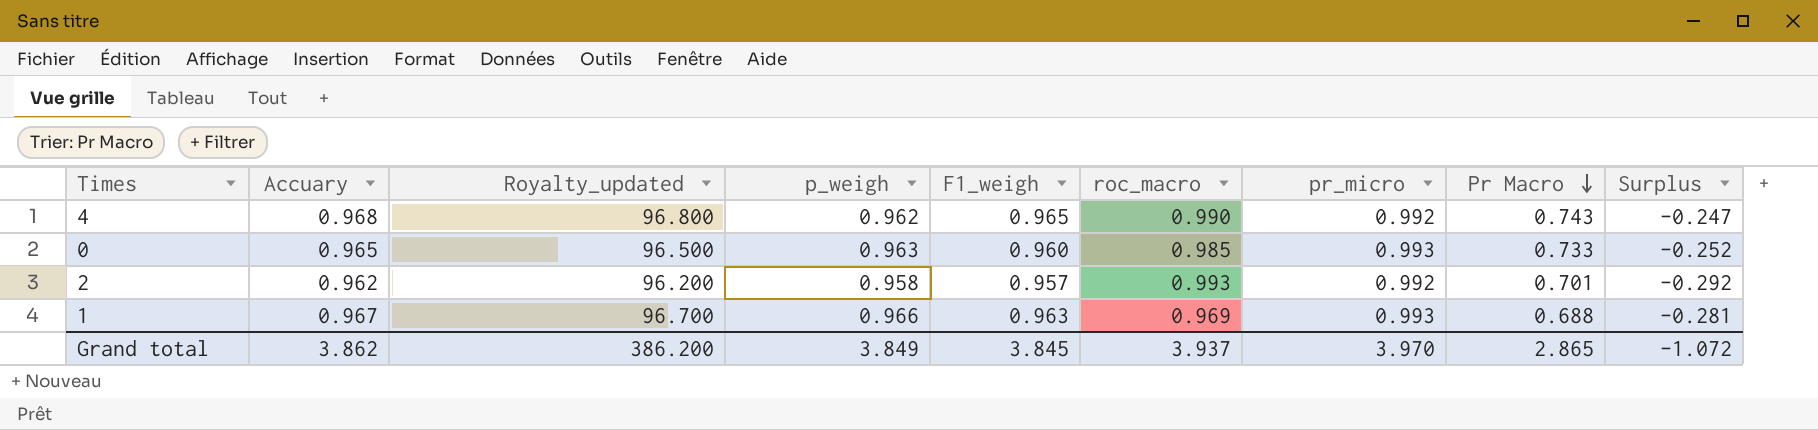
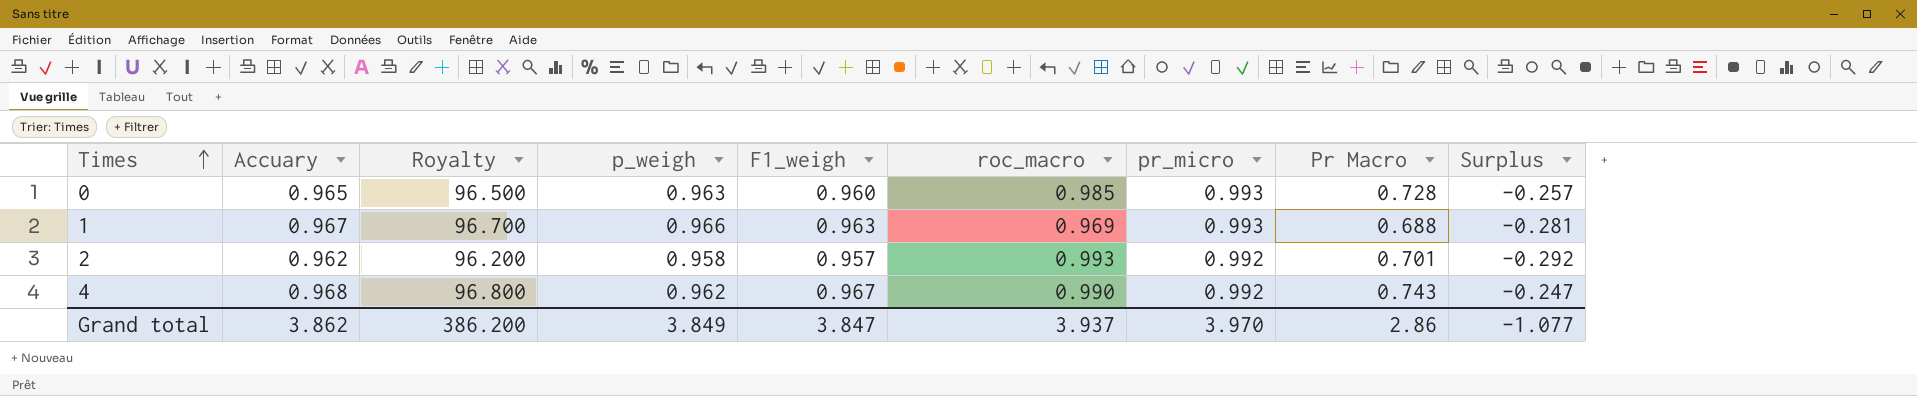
row order: Pr Macro descending -> Times ascending
column name: Royalty_updated -> Royalty
0 | Pr Macro: 0.733 -> 0.728
0 | Surplus: -0.252 -> -0.257
4 | F1_weigh: 0.965 -> 0.967
Grand total | F1_weigh: 3.845 -> 3.847
Grand total | Pr Macro: 2.865 -> 2.86
Grand total | Surplus: -1.072 -> -1.077

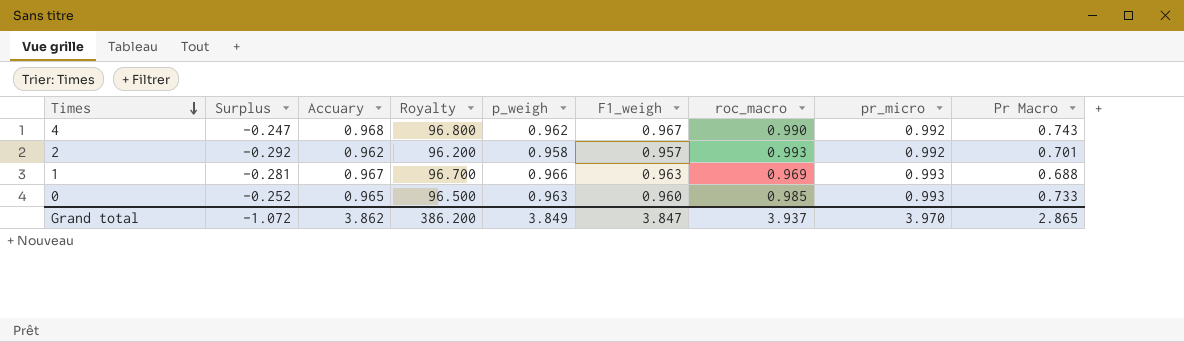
row order: Times ascending -> Times descending
column Surplus | position: 9 -> 2
0 | Surplus: -0.257 -> -0.252
0 | Pr Macro: 0.728 -> 0.733
Grand total | Surplus: -1.077 -> -1.072
Grand total | Pr Macro: 2.86 -> 2.865

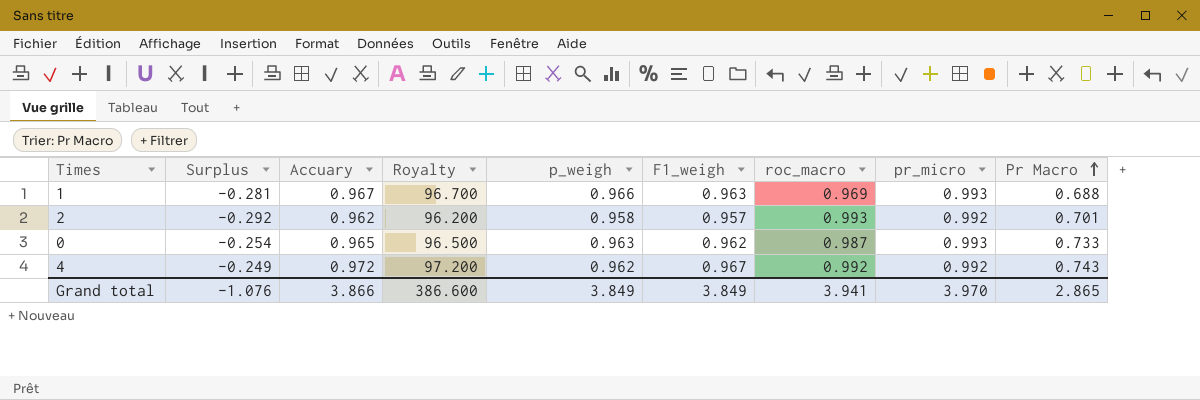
row order: Times descending -> Pr Macro ascending
0 | Surplus: -0.252 -> -0.254
0 | F1_weigh: 0.960 -> 0.962
0 | roc_macro: 0.985 -> 0.987
4 | Surplus: -0.247 -> -0.249
4 | Accuary: 0.968 -> 0.972
4 | Royalty: 96.800 -> 97.200
4 | roc_macro: 0.990 -> 0.992
Grand total | Surplus: -1.072 -> -1.076
Grand total | Accuary: 3.862 -> 3.866
Grand total | Royalty: 386.200 -> 386.600
Grand total | F1_weigh: 3.847 -> 3.849
Grand total | roc_macro: 3.937 -> 3.941

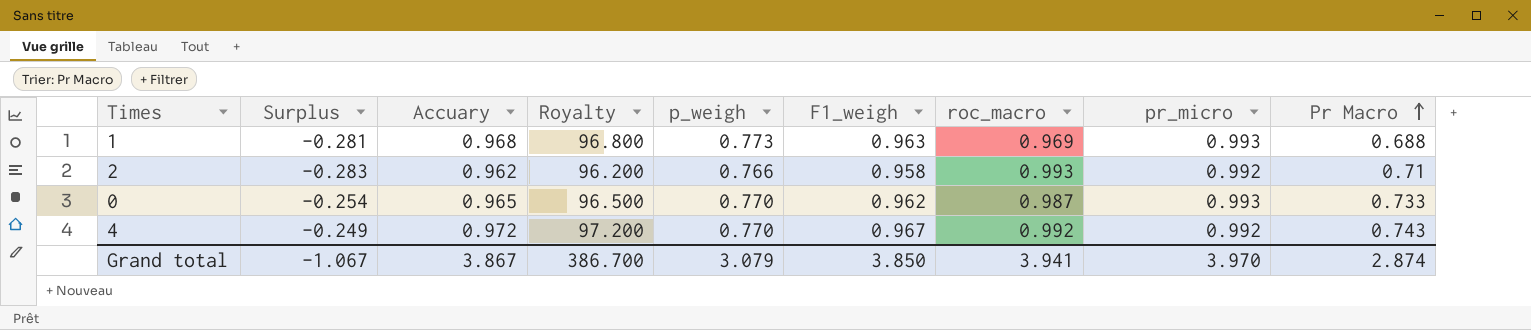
1 | Accuary: 0.967 -> 0.968
1 | Royalty: 96.700 -> 96.800
1 | p_weigh: 0.966 -> 0.773
2 | Surplus: -0.292 -> -0.283
2 | p_weigh: 0.958 -> 0.766
2 | F1_weigh: 0.957 -> 0.958
2 | Pr Macro: 0.701 -> 0.71
0 | p_weigh: 0.963 -> 0.770
4 | p_weigh: 0.962 -> 0.770
Grand total | Surplus: -1.076 -> -1.067
Grand total | Accuary: 3.866 -> 3.867
Grand total | Royalty: 386.600 -> 386.700
Grand total | p_weigh: 3.849 -> 3.079
Grand total | F1_weigh: 3.849 -> 3.850
Grand total | Pr Macro: 2.865 -> 2.874

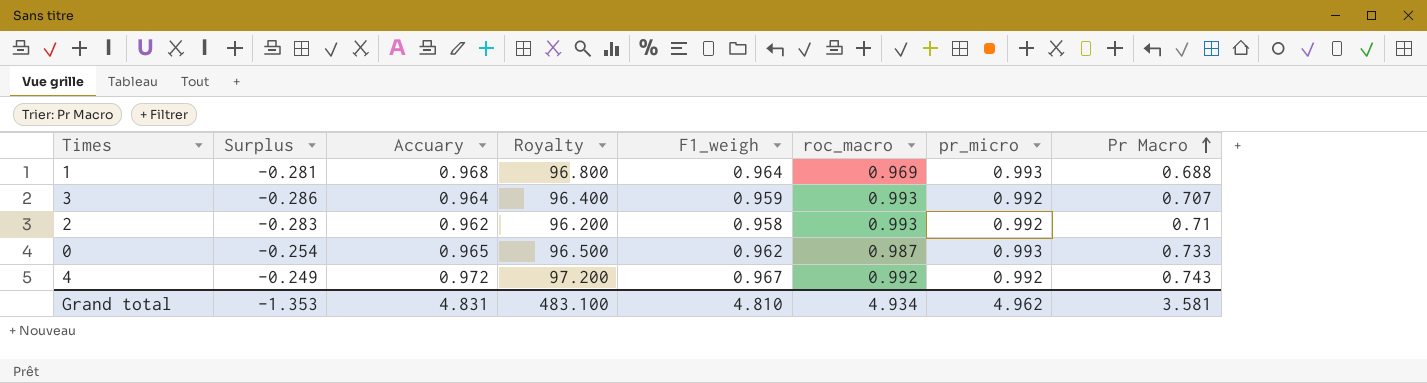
column p_weigh | position: 5 -> none
1 | F1_weigh: 0.963 -> 0.964
row 3: none -> -0.286 | 0.964 | 96.400 | 0.959 | 0.993 | 0.992 | 0.707
Grand total | Surplus: -1.067 -> -1.353
Grand total | Accuary: 3.867 -> 4.831
Grand total | Royalty: 386.700 -> 483.100
Grand total | F1_weigh: 3.850 -> 4.810
Grand total | roc_macro: 3.941 -> 4.934
Grand total | pr_micro: 3.970 -> 4.962
Grand total | Pr Macro: 2.874 -> 3.581

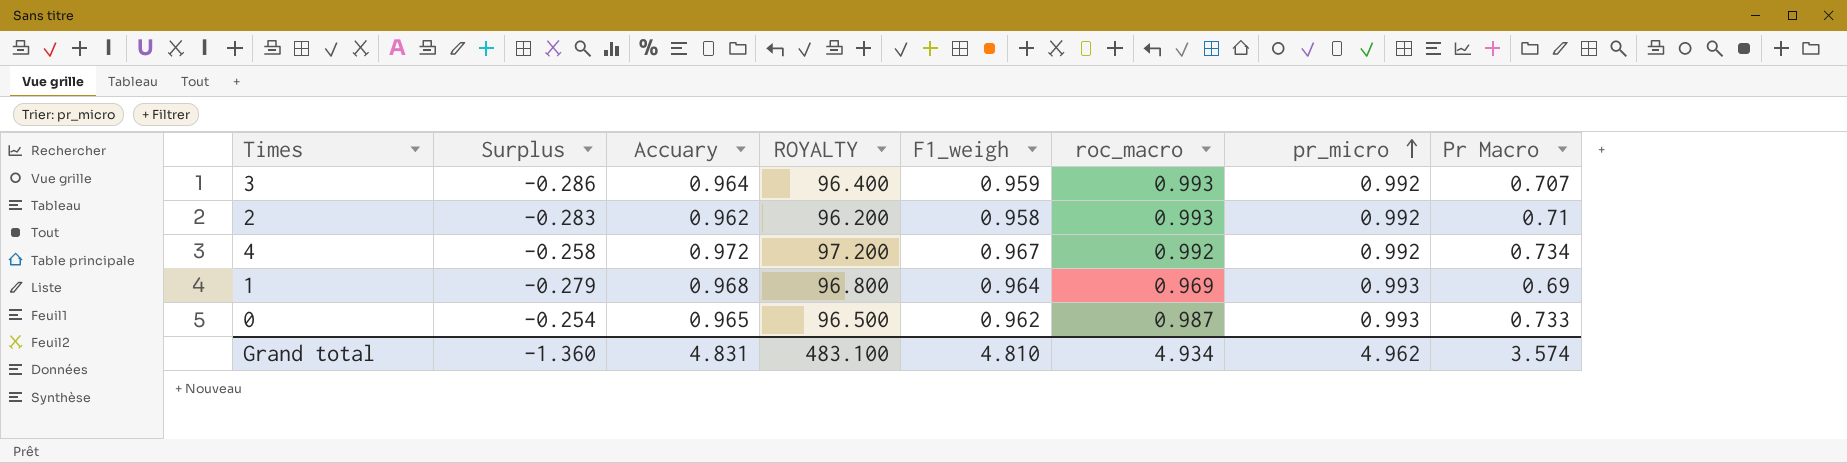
row order: Pr Macro ascending -> pr_micro ascending
column name: Royalty -> ROYALTY
4 | Surplus: -0.249 -> -0.258
4 | Pr Macro: 0.743 -> 0.734
1 | Surplus: -0.281 -> -0.279
1 | Pr Macro: 0.688 -> 0.69
Grand total | Surplus: -1.353 -> -1.360
Grand total | Pr Macro: 3.581 -> 3.574

